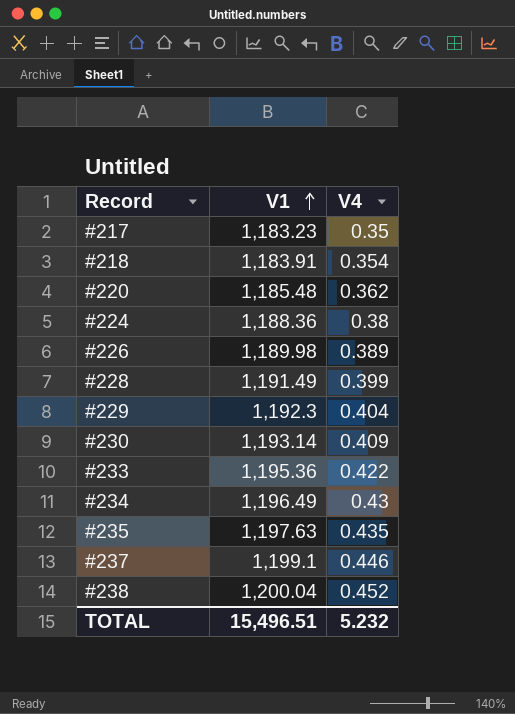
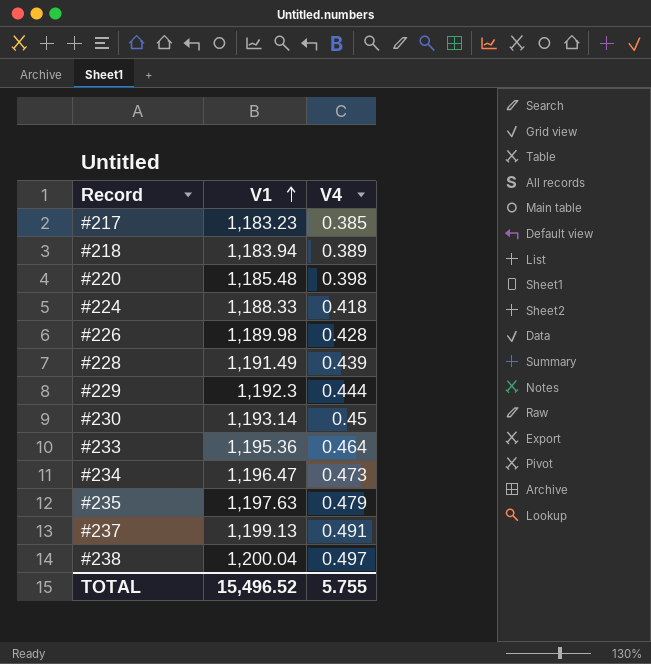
#217 | V4: 0.35 -> 0.385
#218 | V1: 1,183.91 -> 1,183.94
#218 | V4: 0.354 -> 0.389
#220 | V4: 0.362 -> 0.398
#224 | V1: 1,188.36 -> 1,188.33
#224 | V4: 0.38 -> 0.418
#226 | V4: 0.389 -> 0.428
#228 | V4: 0.399 -> 0.439
#229 | V4: 0.404 -> 0.444
#230 | V4: 0.409 -> 0.45
#233 | V4: 0.422 -> 0.464
#234 | V1: 1,196.49 -> 1,196.47
#234 | V4: 0.43 -> 0.473
#235 | V4: 0.435 -> 0.479
#237 | V1: 1,199.1 -> 1,199.13
#237 | V4: 0.446 -> 0.491
#238 | V4: 0.452 -> 0.497
TOTAL | V1: 15,496.51 -> 15,496.52
TOTAL | V4: 5.232 -> 5.755

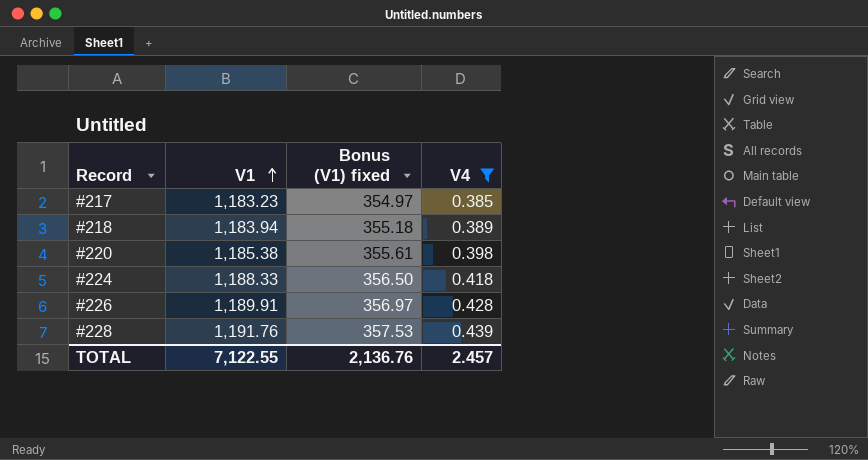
filter: none -> V4 <= 0.439
column Bonus (V1) fixed | formula: none -> [V1] * 0.3
#220 | V1: 1,185.48 -> 1,185.38
#226 | V1: 1,189.98 -> 1,189.91
#228 | V1: 1,191.49 -> 1,191.76
TOTAL | V1: 15,496.52 -> 7,122.55
TOTAL | V4: 5.755 -> 2.457

